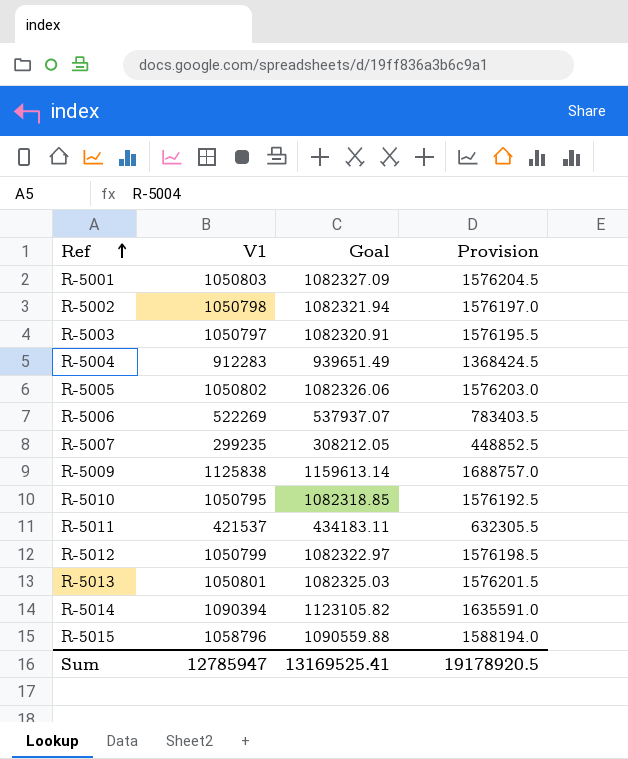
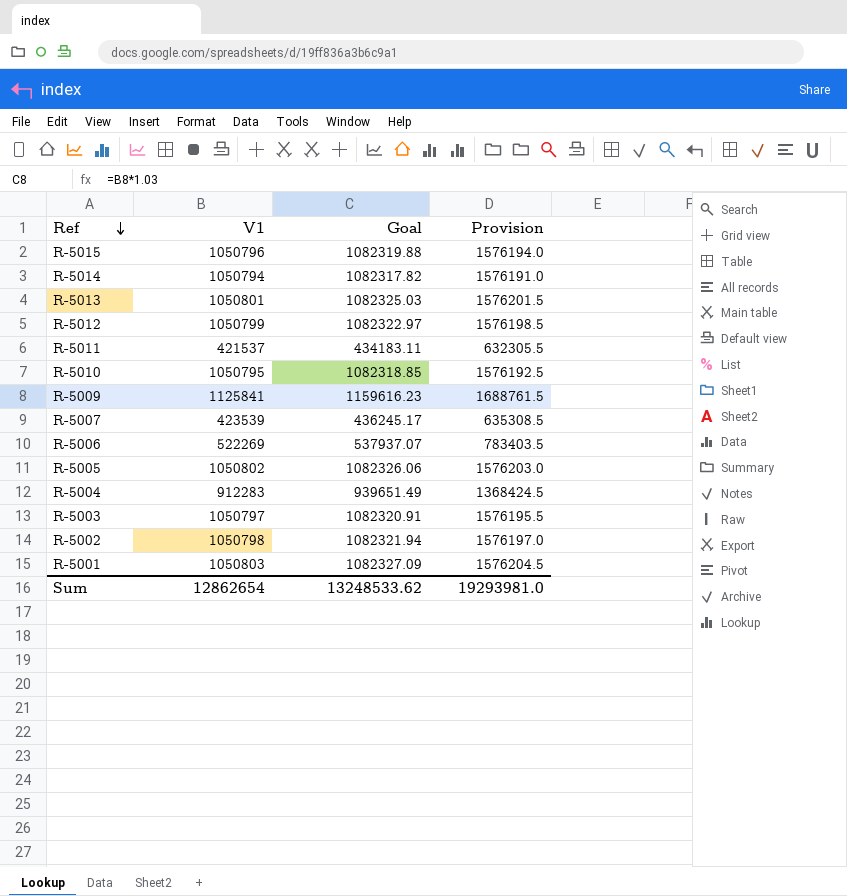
row order: Ref ascending -> Ref descending
R-5015 | V1: 1058796 -> 1050796
R-5015 | Goal: 1090559.88 -> 1082319.88
R-5015 | Provision: 1588194.0 -> 1576194.0
R-5014 | V1: 1090394 -> 1050794
R-5014 | Goal: 1123105.82 -> 1082317.82
R-5014 | Provision: 1635591.0 -> 1576191.0
R-5009 | V1: 1125838 -> 1125841
R-5009 | Goal: 1159613.14 -> 1159616.23
R-5009 | Provision: 1688757.0 -> 1688761.5
R-5007 | V1: 299235 -> 423539
R-5007 | Goal: 308212.05 -> 436245.17
R-5007 | Provision: 448852.5 -> 635308.5
Sum | V1: 12785947 -> 12862654
Sum | Goal: 13169525.41 -> 13248533.62
Sum | Provision: 19178920.5 -> 19293981.0

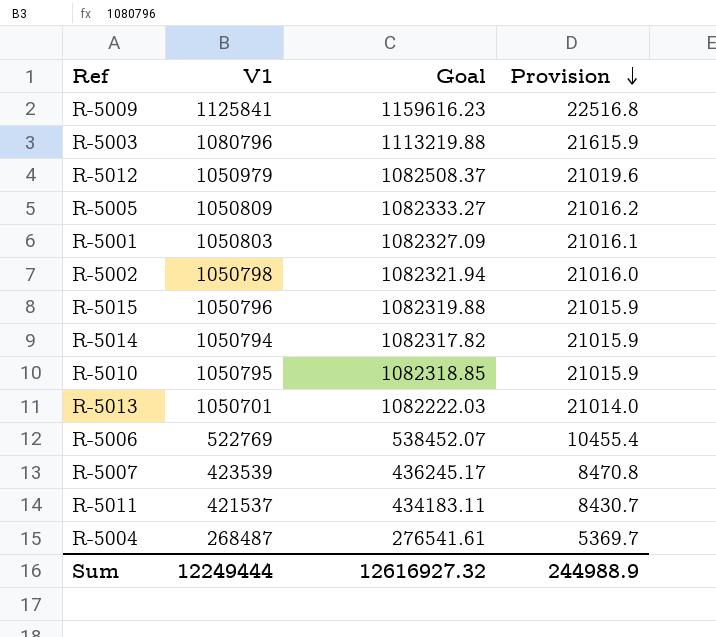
row order: Ref descending -> Provision descending
column Provision | formula: [V1] * 1.5 -> [V1] * 0.02
R-5003 | V1: 1050797 -> 1080796
R-5003 | Goal: 1082320.91 -> 1113219.88
R-5012 | V1: 1050799 -> 1050979
R-5012 | Goal: 1082322.97 -> 1082508.37
R-5005 | V1: 1050802 -> 1050809
R-5005 | Goal: 1082326.06 -> 1082333.27
R-5013 | V1: 1050801 -> 1050701
R-5013 | Goal: 1082325.03 -> 1082222.03
R-5006 | V1: 522269 -> 522769
R-5006 | Goal: 537937.07 -> 538452.07
R-5004 | V1: 912283 -> 268487
R-5004 | Goal: 939651.49 -> 276541.61
Sum | V1: 12862654 -> 12249444
Sum | Goal: 13248533.62 -> 12616927.32
Sum | Provision: 19293981.0 -> 244988.9

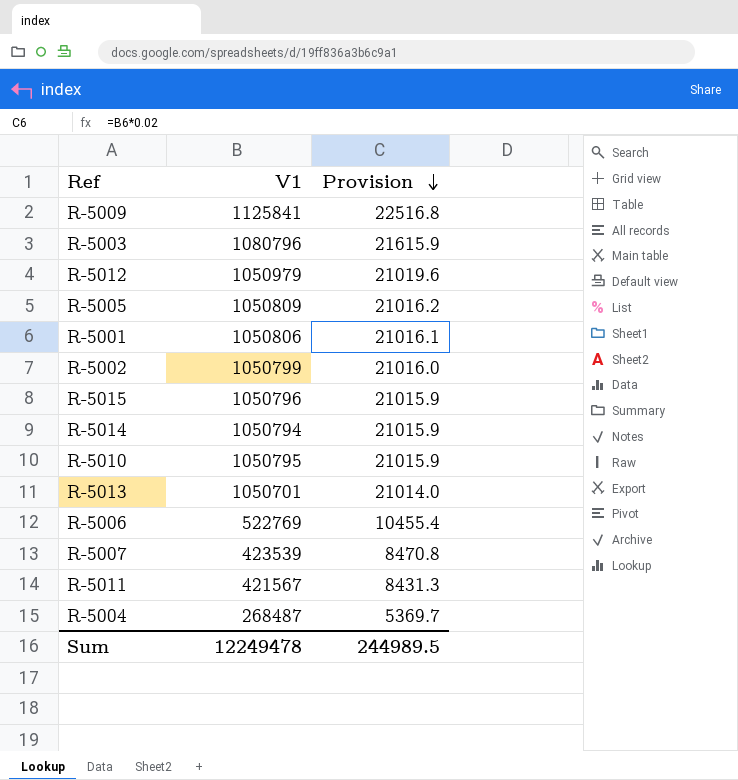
column Goal | formula: [V1] * 1.03 -> none
R-5001 | V1: 1050803 -> 1050806
R-5002 | V1: 1050798 -> 1050799
R-5011 | V1: 421537 -> 421567
R-5011 | Provision: 8430.7 -> 8431.3
Sum | V1: 12249444 -> 12249478
Sum | Provision: 244988.9 -> 244989.5

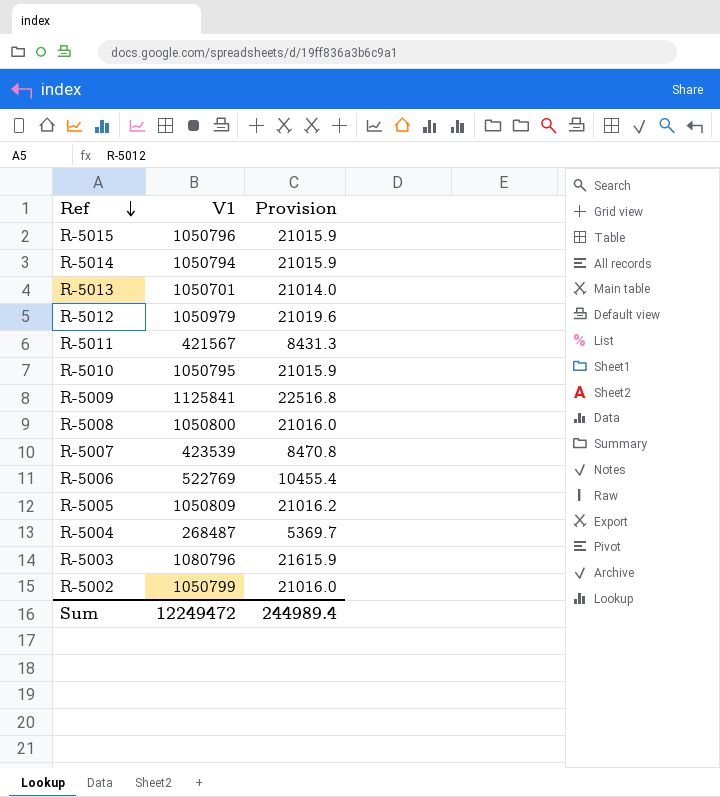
row order: Provision descending -> Ref descending
row R-5001: 1050806 | 21016.1 -> none
row R-5008: none -> 1050800 | 21016.0
Sum | V1: 12249478 -> 12249472
Sum | Provision: 244989.5 -> 244989.4

